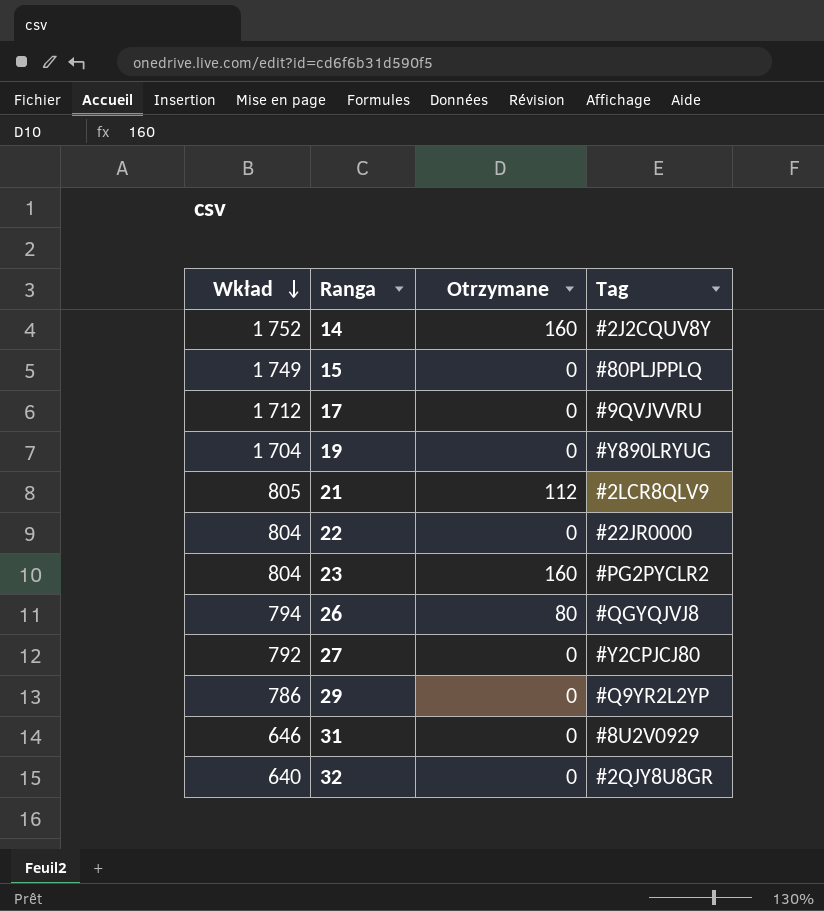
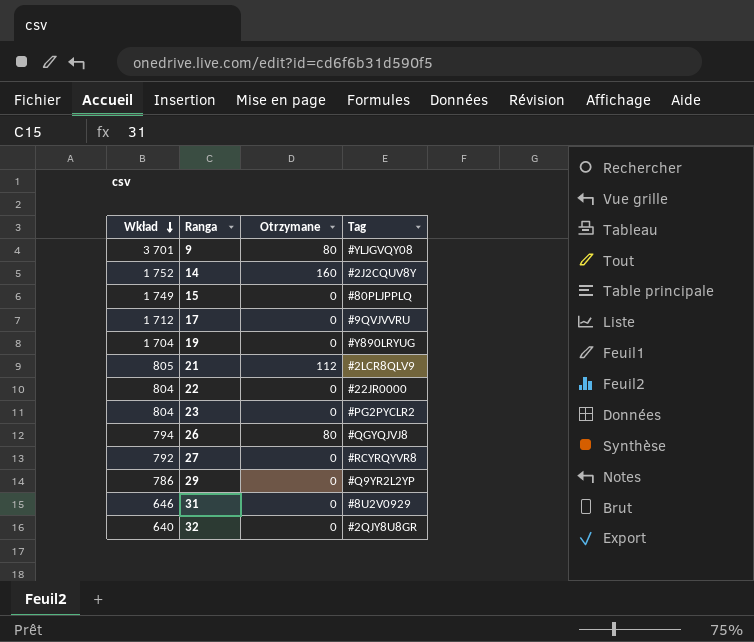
row 9: none -> 3 701 | 80 | #YLJGVQY08
23 | Otrzymane: 160 -> 0
27 | Tag: #Y2CPJCJ80 -> #RCYRQYVR8

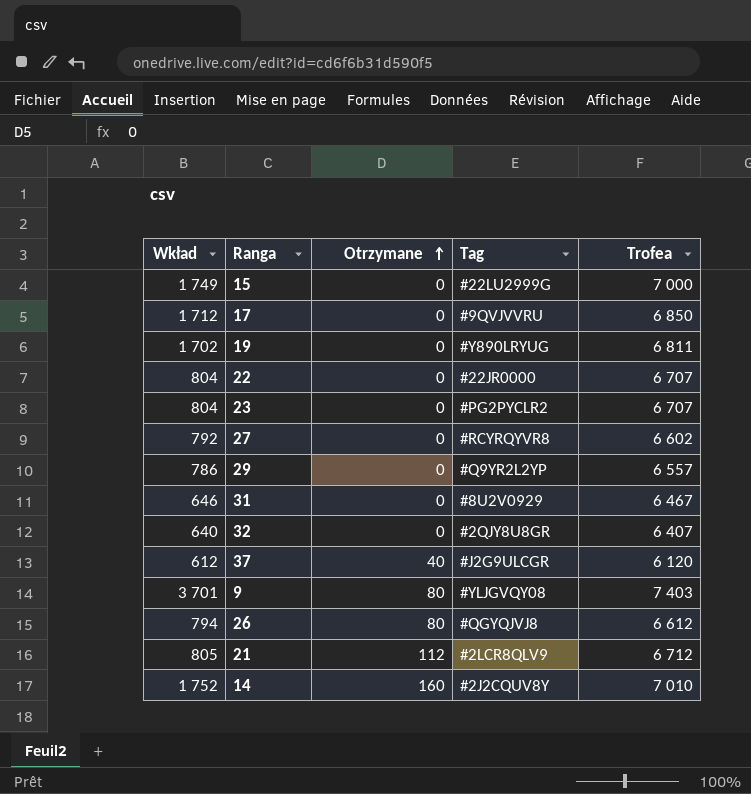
row order: Wkład descending -> Otrzymane ascending
column Trofea | position: none -> 5
15 | Tag: #80PLJPPLQ -> #22LU2999G
19 | Wkład: 1 704 -> 1 702
row 37: none -> 612 | 40 | #J2G9ULCGR | 6 120

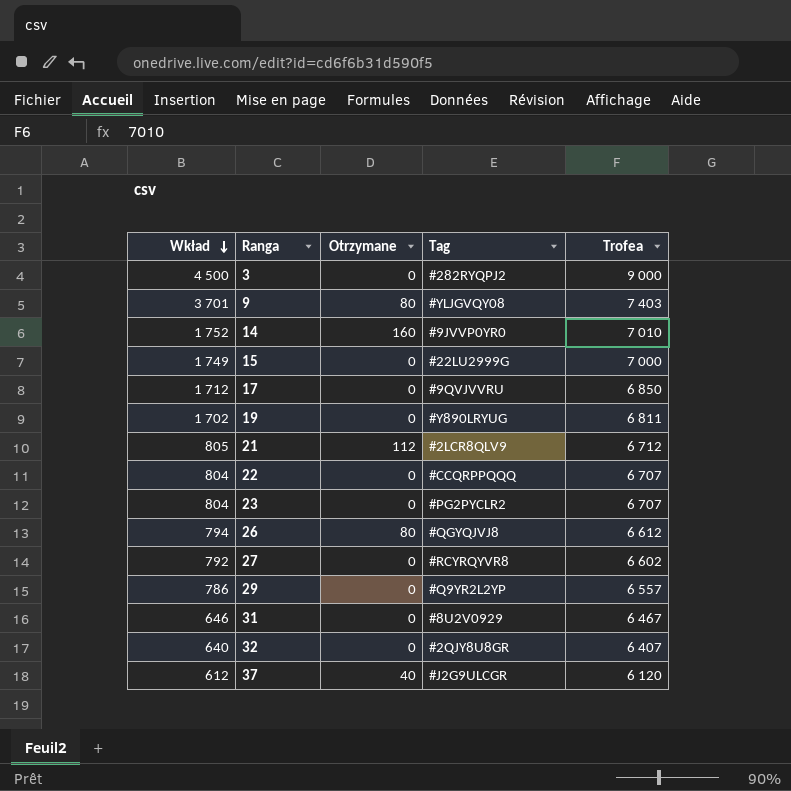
row order: Otrzymane ascending -> Wkład descending
row 3: none -> 4 500 | 0 | #282RYQPJ2 | 9 000
14 | Tag: #2J2CQUV8Y -> #9JVVP0YR0
22 | Tag: #22JR0000 -> #CCQRPPQQQ

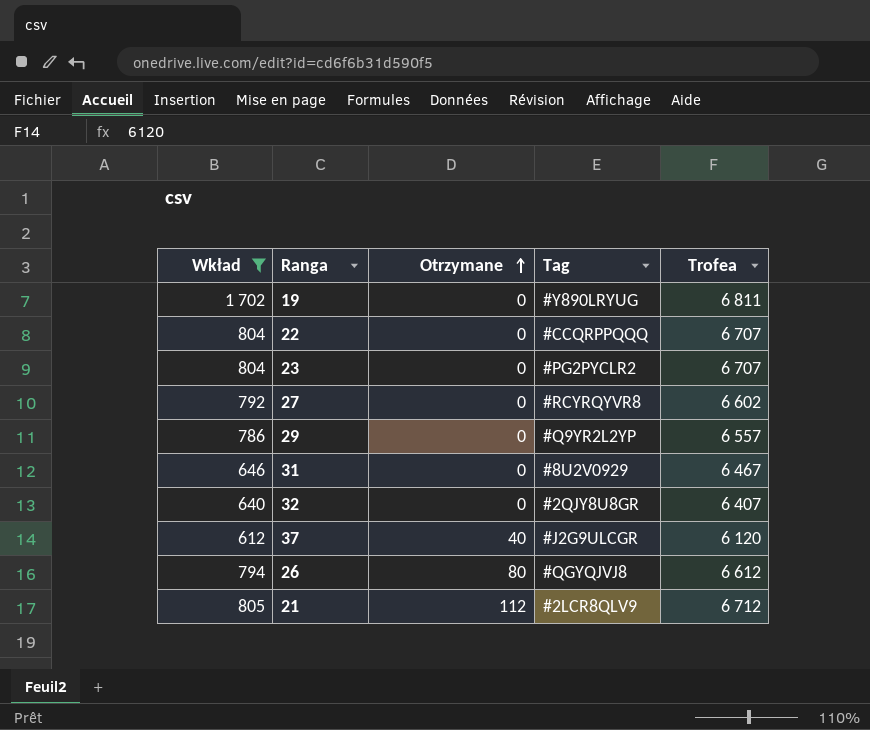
filter: none -> Wkład <= 1 702
row order: Wkład descending -> Otrzymane ascending

